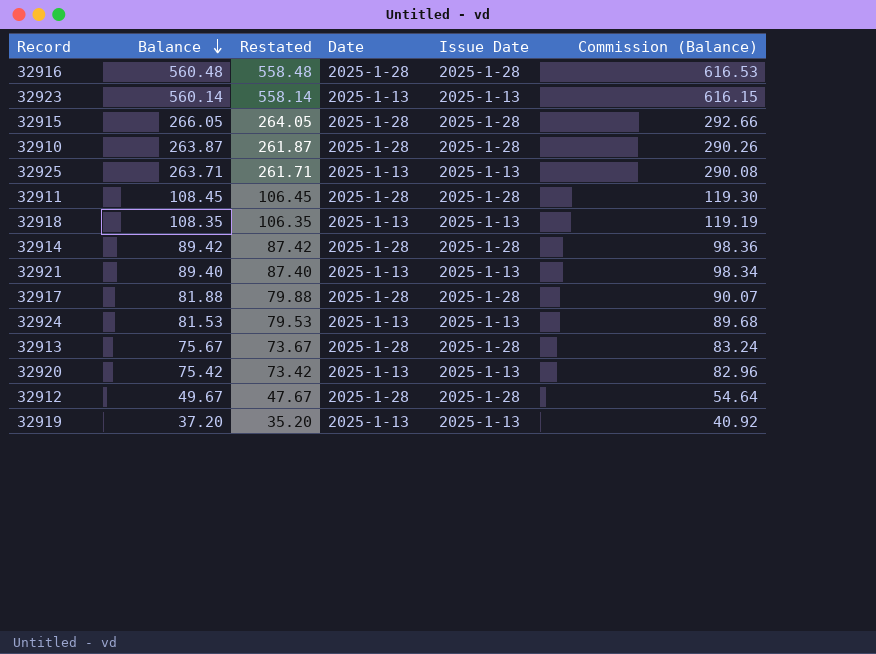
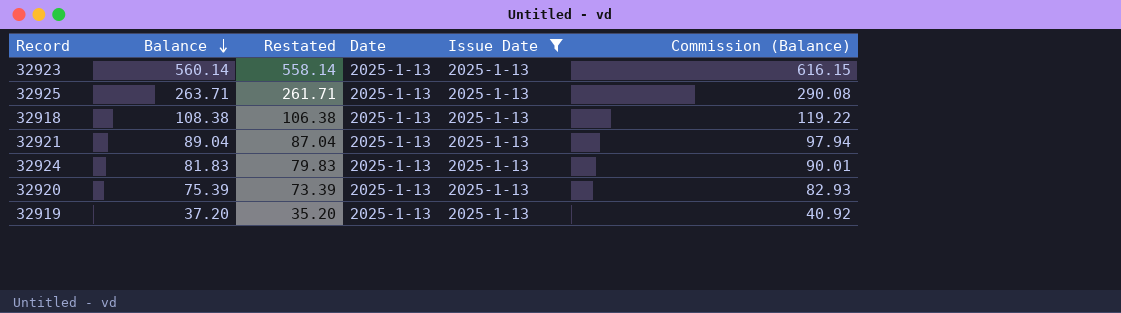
filter: none -> Issue Date = 2025-1-13
32918 | Balance: 108.35 -> 108.38
32918 | Restated: 106.35 -> 106.38
32918 | Commission (Balance): 119.19 -> 119.22
32921 | Balance: 89.40 -> 89.04
32921 | Restated: 87.40 -> 87.04
32921 | Commission (Balance): 98.34 -> 97.94
32924 | Balance: 81.53 -> 81.83
32924 | Restated: 79.53 -> 79.83
32924 | Commission (Balance): 89.68 -> 90.01
32920 | Balance: 75.42 -> 75.39
32920 | Restated: 73.42 -> 73.39
32920 | Commission (Balance): 82.96 -> 82.93

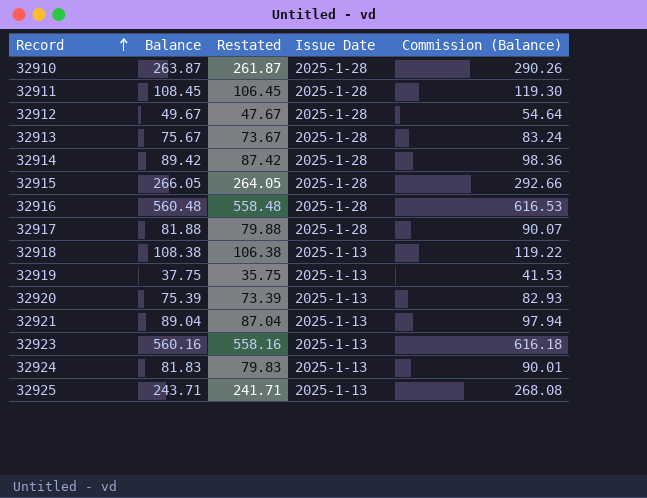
filter: Issue Date = 2025-1-13 -> none
row order: Balance descending -> Record ascending
column Date | position: 4 -> none
32919 | Balance: 37.20 -> 37.75
32919 | Restated: 35.20 -> 35.75
32919 | Commission (Balance): 40.92 -> 41.53
32923 | Balance: 560.14 -> 560.16
32923 | Restated: 558.14 -> 558.16
32923 | Commission (Balance): 616.15 -> 616.18
32925 | Balance: 263.71 -> 243.71
32925 | Restated: 261.71 -> 241.71
32925 | Commission (Balance): 290.08 -> 268.08

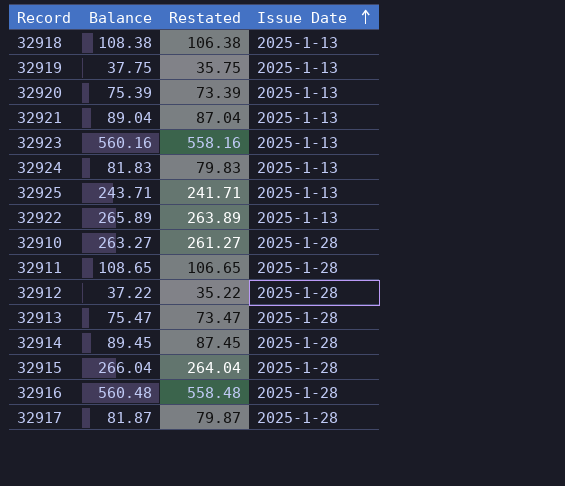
row order: Record ascending -> Issue Date ascending
column Commission (Balance) | formula: [Balance] * 1.1 -> none
row 32922: none -> 265.89 | 263.89 | 2025-1-13
32910 | Balance: 263.87 -> 263.27
32910 | Restated: 261.87 -> 261.27
32911 | Balance: 108.45 -> 108.65
32911 | Restated: 106.45 -> 106.65
32912 | Balance: 49.67 -> 37.22
32912 | Restated: 47.67 -> 35.22
32913 | Balance: 75.67 -> 75.47
32913 | Restated: 73.67 -> 73.47
32914 | Balance: 89.42 -> 89.45
32914 | Restated: 87.42 -> 87.45
32915 | Balance: 266.05 -> 266.04
32915 | Restated: 264.05 -> 264.04
32917 | Balance: 81.88 -> 81.87
32917 | Restated: 79.88 -> 79.87

